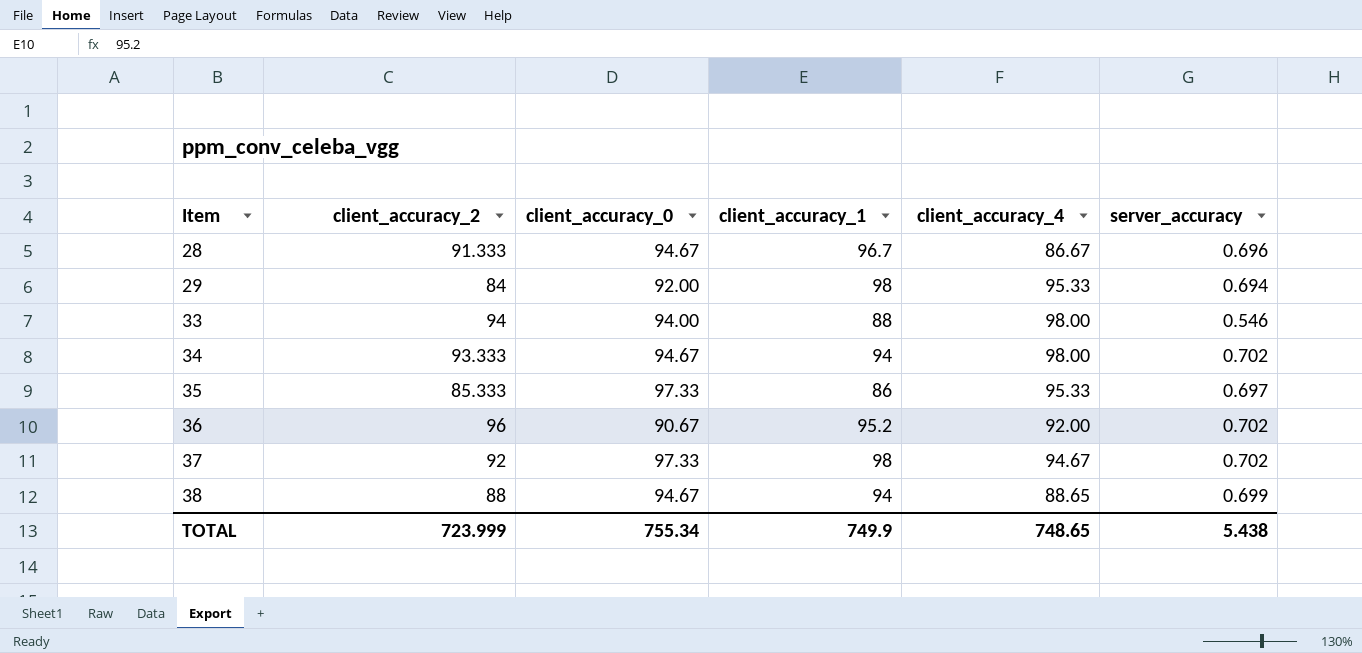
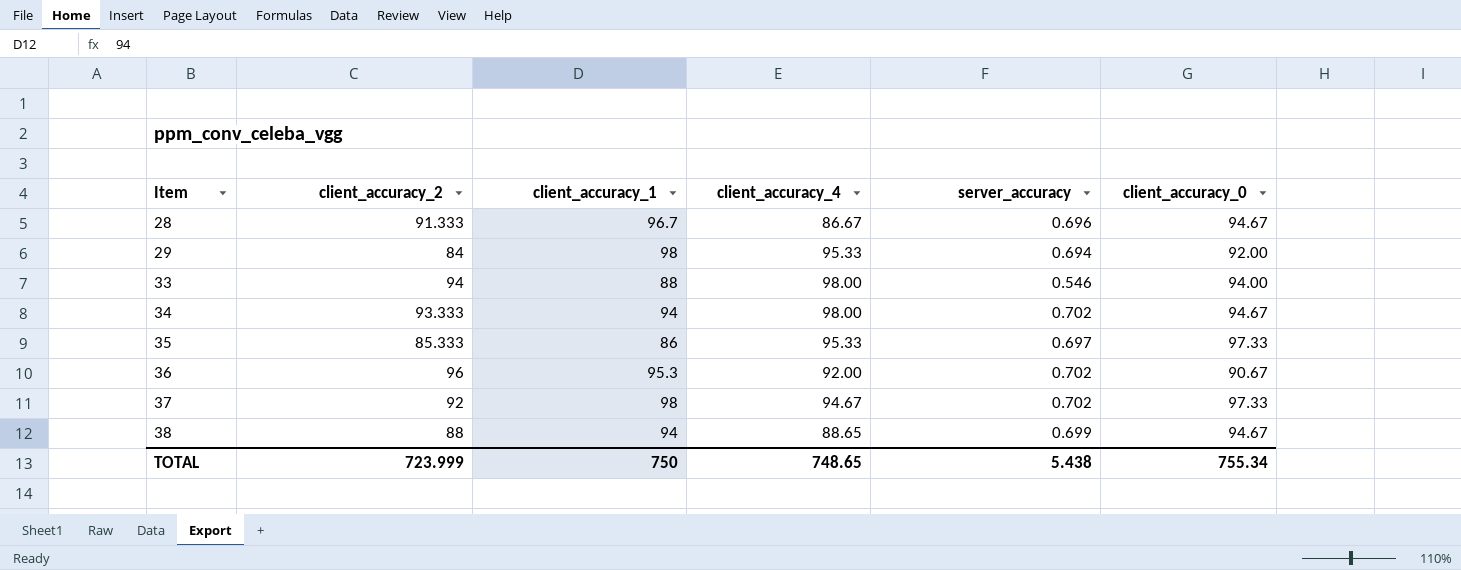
column client_accuracy_0 | position: 3 -> 6
36 | client_accuracy_1: 95.2 -> 95.3
TOTAL | client_accuracy_1: 749.9 -> 750

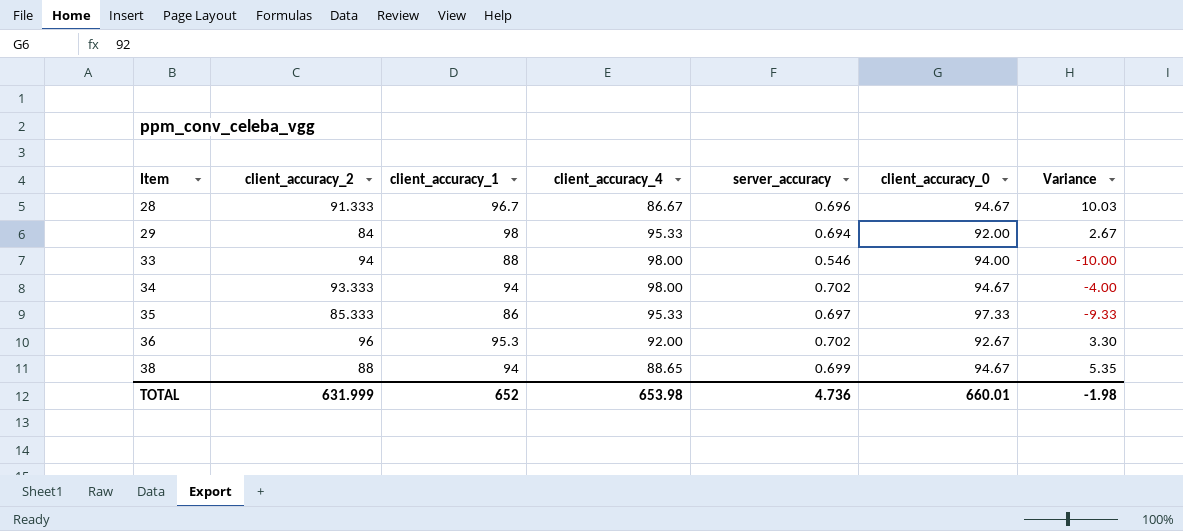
column Variance | formula: none -> [client_accuracy_1] - [client_accuracy_4]
row 37: 92 | 98 | 94.67 | 0.702 | 97.33 -> none
36 | client_accuracy_0: 90.67 -> 92.67
TOTAL | client_accuracy_2: 723.999 -> 631.999
TOTAL | client_accuracy_1: 750 -> 652
TOTAL | client_accuracy_4: 748.65 -> 653.98
TOTAL | server_accuracy: 5.438 -> 4.736
TOTAL | client_accuracy_0: 755.34 -> 660.01

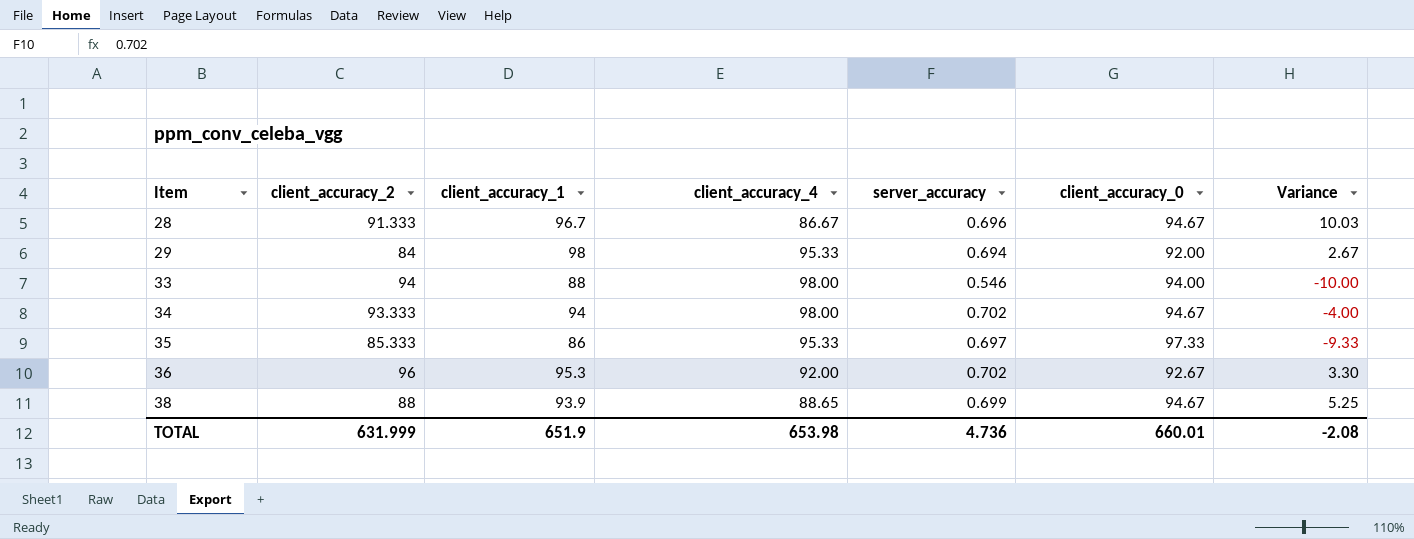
38 | client_accuracy_1: 94 -> 93.9
38 | Variance: 5.35 -> 5.25
TOTAL | client_accuracy_1: 652 -> 651.9
TOTAL | Variance: -1.98 -> -2.08

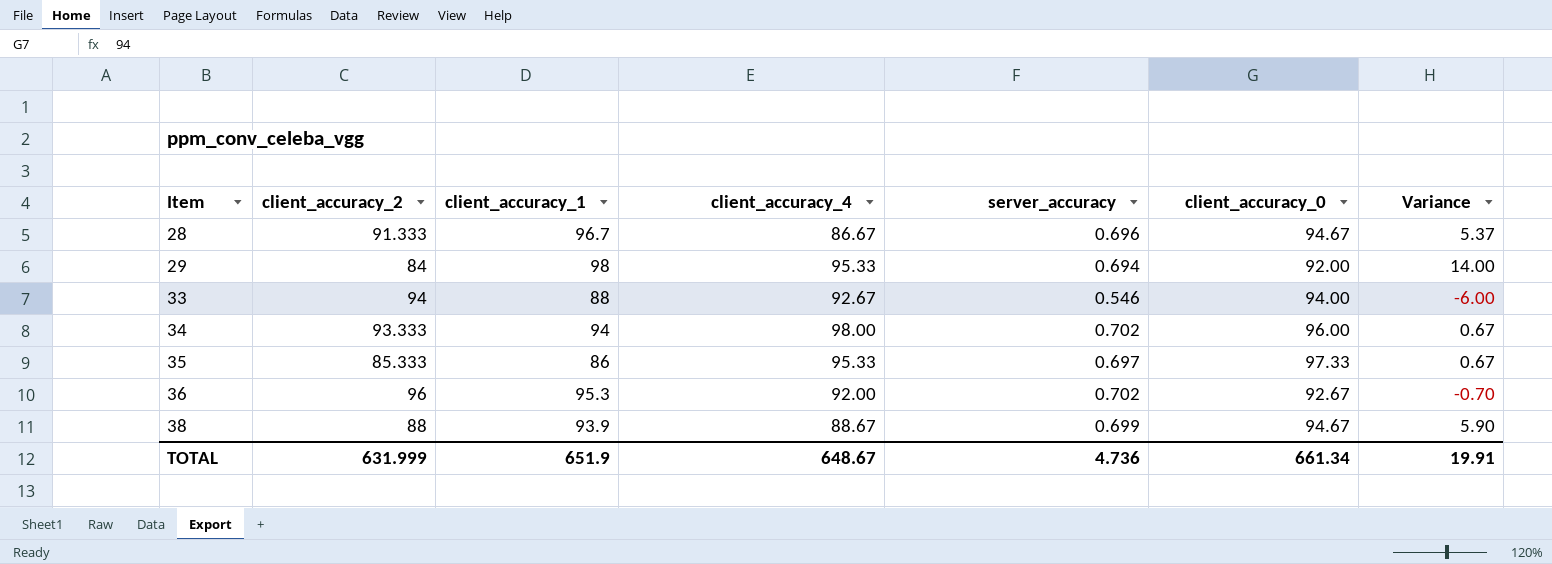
column Variance | formula: [client_accuracy_1] - [client_accuracy_4] -> [client_accuracy_1] - [client_accuracy_2]
33 | client_accuracy_4: 98.00 -> 92.67
34 | client_accuracy_0: 94.67 -> 96.00
38 | client_accuracy_4: 88.65 -> 88.67
TOTAL | client_accuracy_4: 653.98 -> 648.67
TOTAL | client_accuracy_0: 660.01 -> 661.34
TOTAL | Variance: -2.08 -> 19.91

